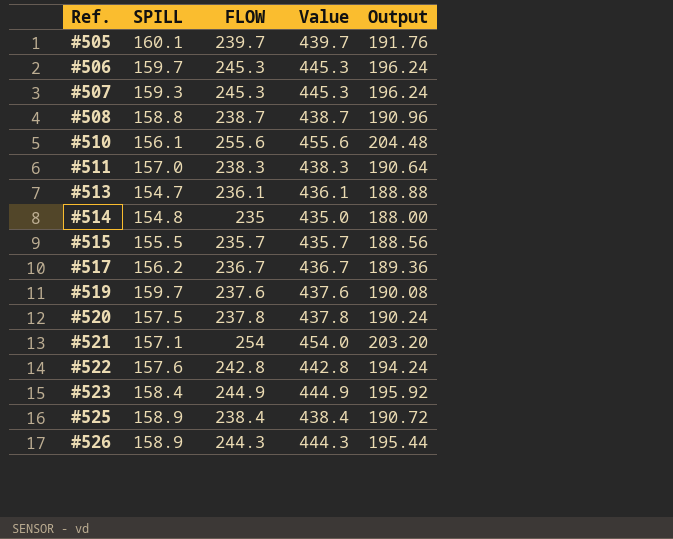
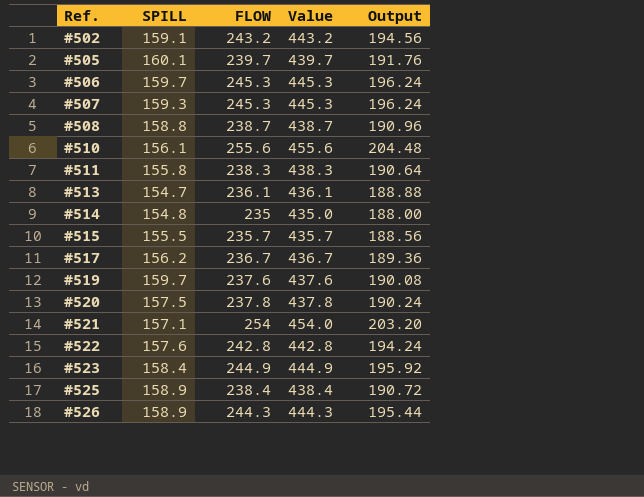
row #502: none -> 159.1 | 243.2 | 443.2 | 194.56
#511 | SPILL: 157.0 -> 155.8

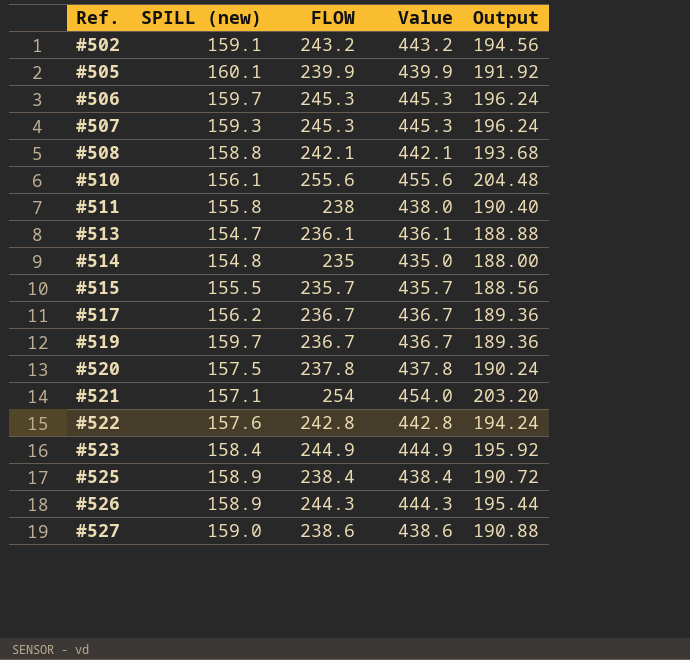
column name: SPILL -> SPILL (new)
#505 | FLOW: 239.7 -> 239.9
#505 | Value: 439.7 -> 439.9
#505 | Output: 191.76 -> 191.92
#508 | FLOW: 238.7 -> 242.1
#508 | Value: 438.7 -> 442.1
#508 | Output: 190.96 -> 193.68
#511 | FLOW: 238.3 -> 238
#511 | Value: 438.3 -> 438.0
#511 | Output: 190.64 -> 190.40
#519 | FLOW: 237.6 -> 236.7
#519 | Value: 437.6 -> 436.7
#519 | Output: 190.08 -> 189.36
row #527: none -> 159.0 | 238.6 | 438.6 | 190.88

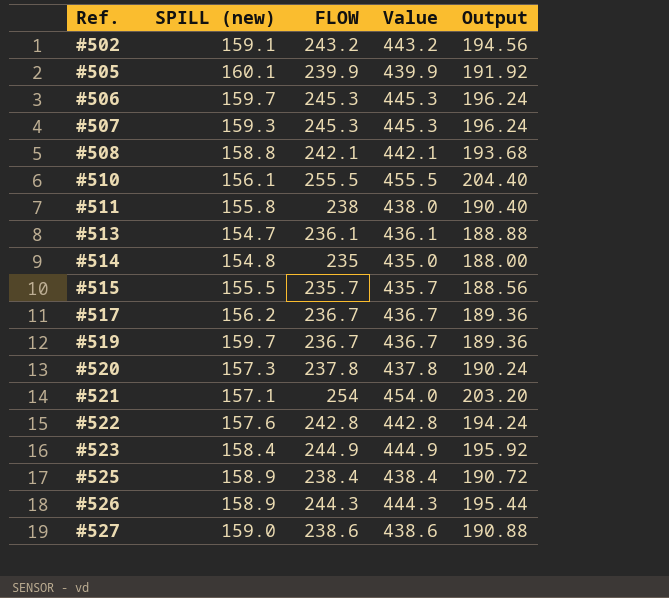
#510 | FLOW: 255.6 -> 255.5
#510 | Value: 455.6 -> 455.5
#510 | Output: 204.48 -> 204.40
#520 | SPILL (new): 157.5 -> 157.3

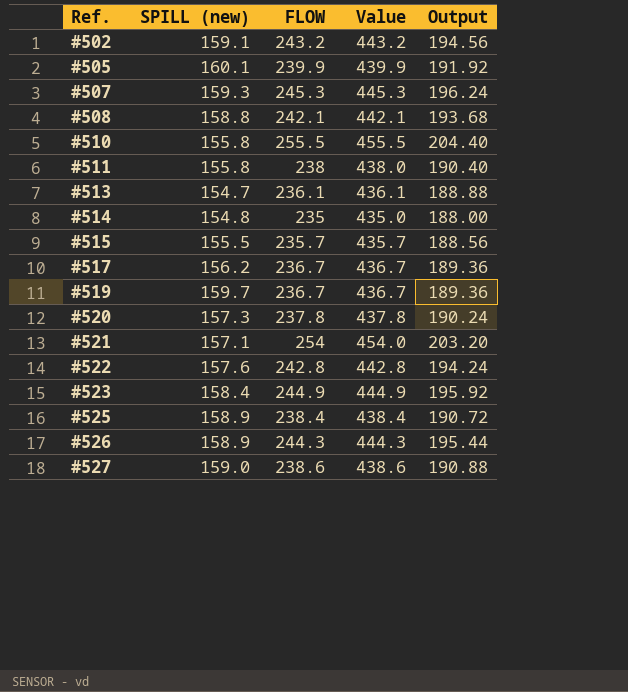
row #506: 159.7 | 245.3 | 445.3 | 196.24 -> none
#510 | SPILL (new): 156.1 -> 155.8

